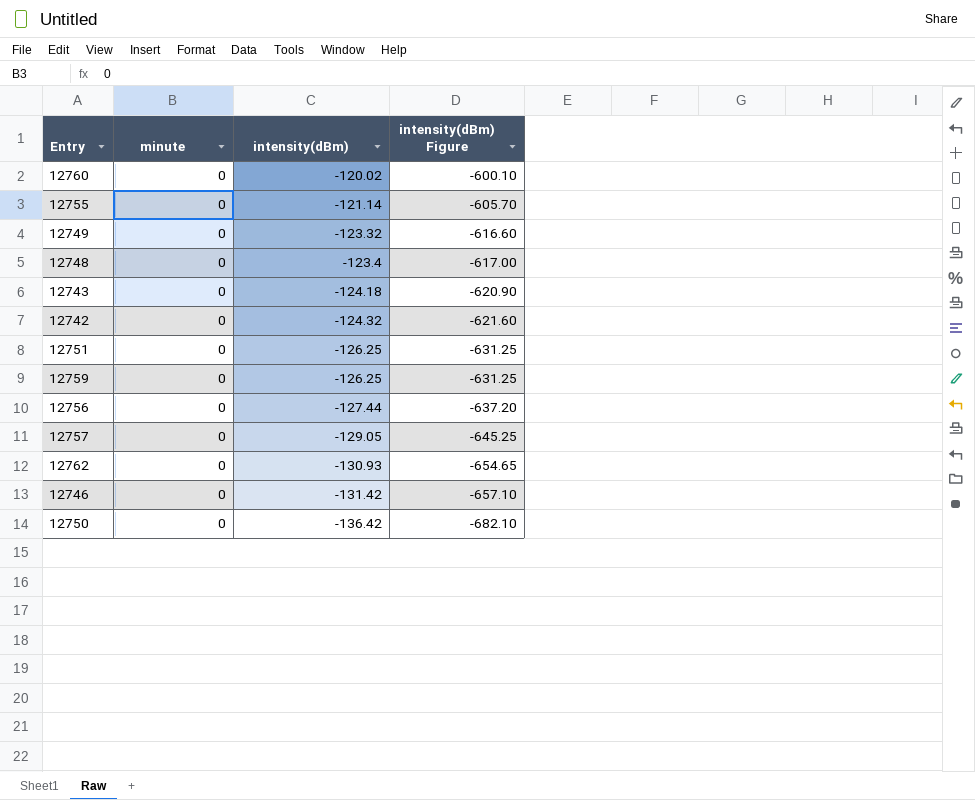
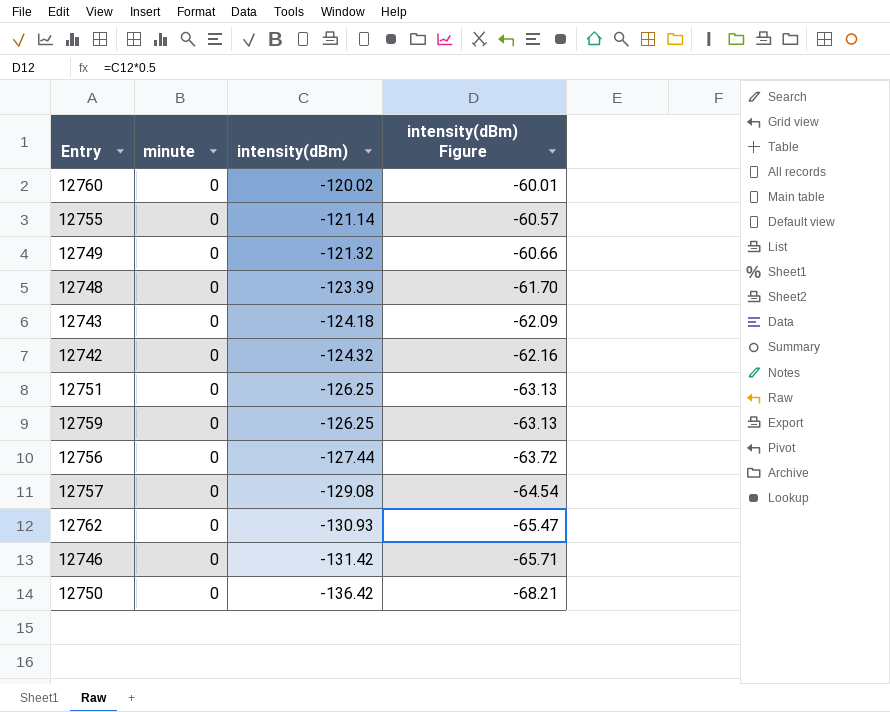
column intensity(dBm) Figure | formula: [intensity(dBm)] * 5 -> [intensity(dBm)] * 0.5
12749 | intensity(dBm): -123.32 -> -121.32
12748 | intensity(dBm): -123.4 -> -123.39
12757 | intensity(dBm): -129.05 -> -129.08

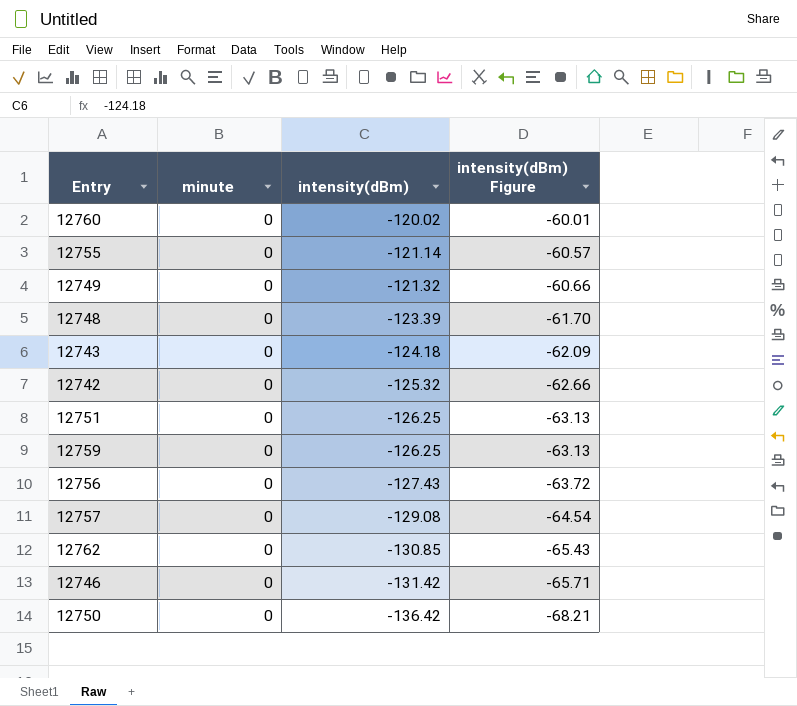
12742 | intensity(dBm): -124.32 -> -125.32
12742 | intensity(dBm) Figure: -62.16 -> -62.66
12756 | intensity(dBm): -127.44 -> -127.43
12762 | intensity(dBm): -130.93 -> -130.85
12762 | intensity(dBm) Figure: -65.47 -> -65.43

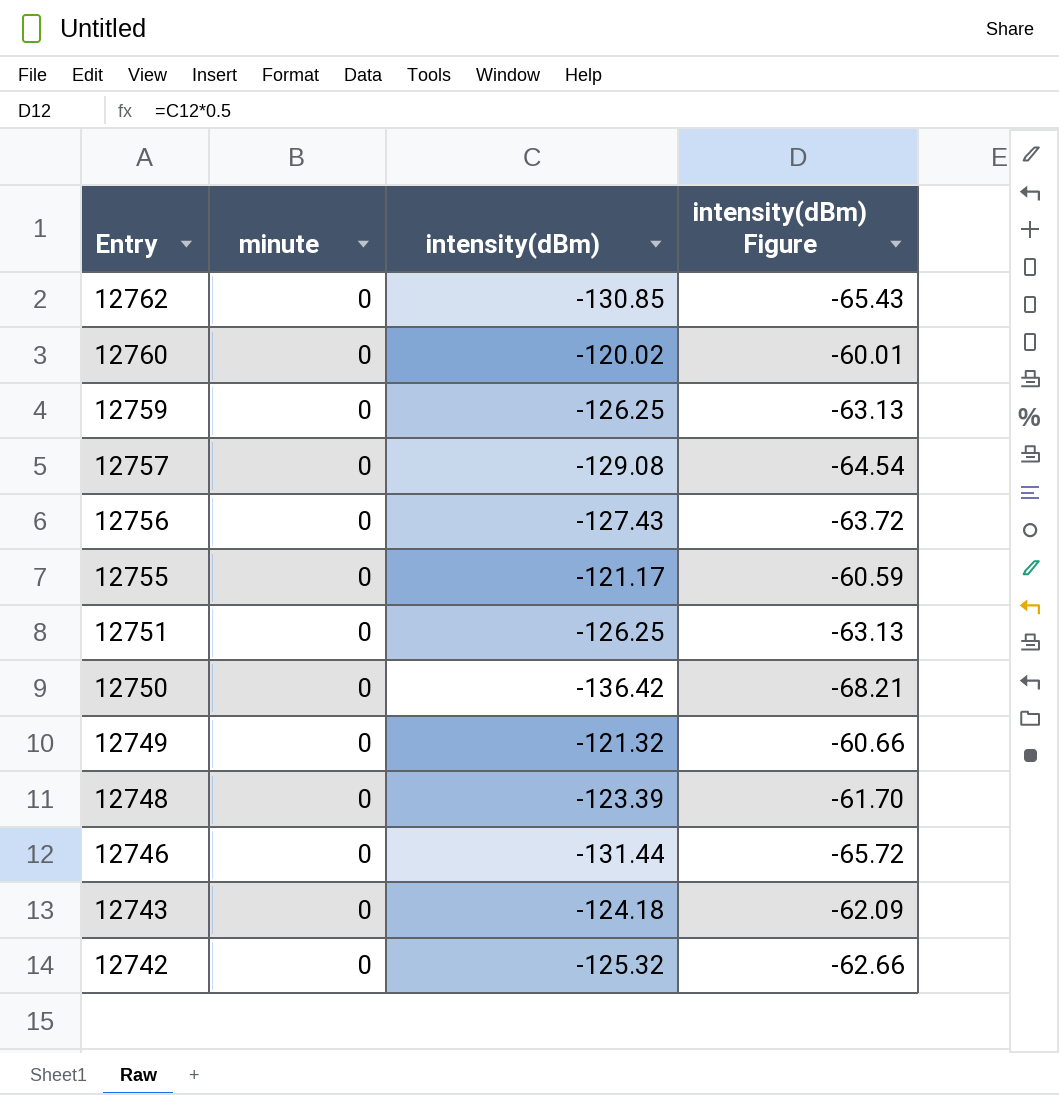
row order: intensity(dBm) descending -> Entry descending
12755 | intensity(dBm): -121.14 -> -121.17
12755 | intensity(dBm) Figure: -60.57 -> -60.59
12746 | intensity(dBm): -131.42 -> -131.44
12746 | intensity(dBm) Figure: -65.71 -> -65.72

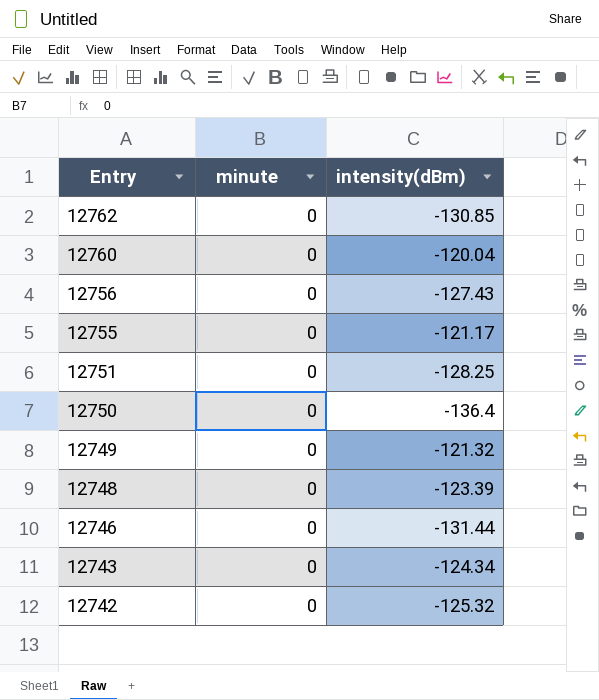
column intensity(dBm) Figure | formula: [intensity(dBm)] * 0.5 -> none
row 12759: 0 | -126.25 | -63.13 -> none
row 12757: 0 | -129.08 | -64.54 -> none
12760 | intensity(dBm): -120.02 -> -120.04
12751 | intensity(dBm): -126.25 -> -128.25
12750 | intensity(dBm): -136.42 -> -136.4
12743 | intensity(dBm): -124.18 -> -124.34

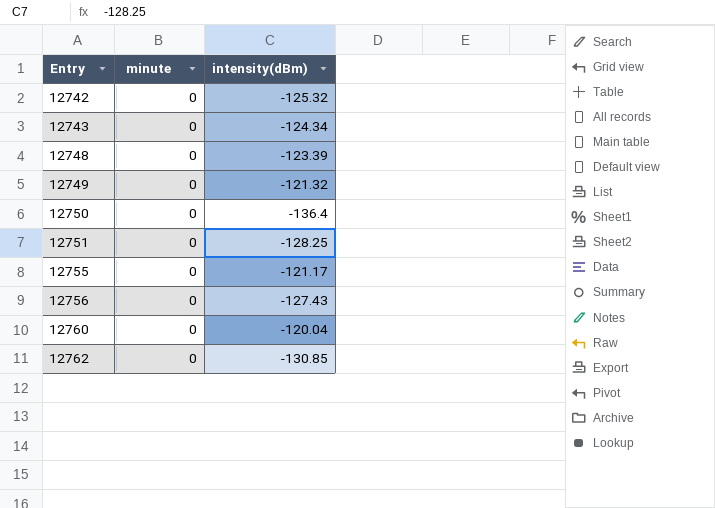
row order: Entry descending -> Entry ascending
row 12746: 0 | -131.44 -> none

